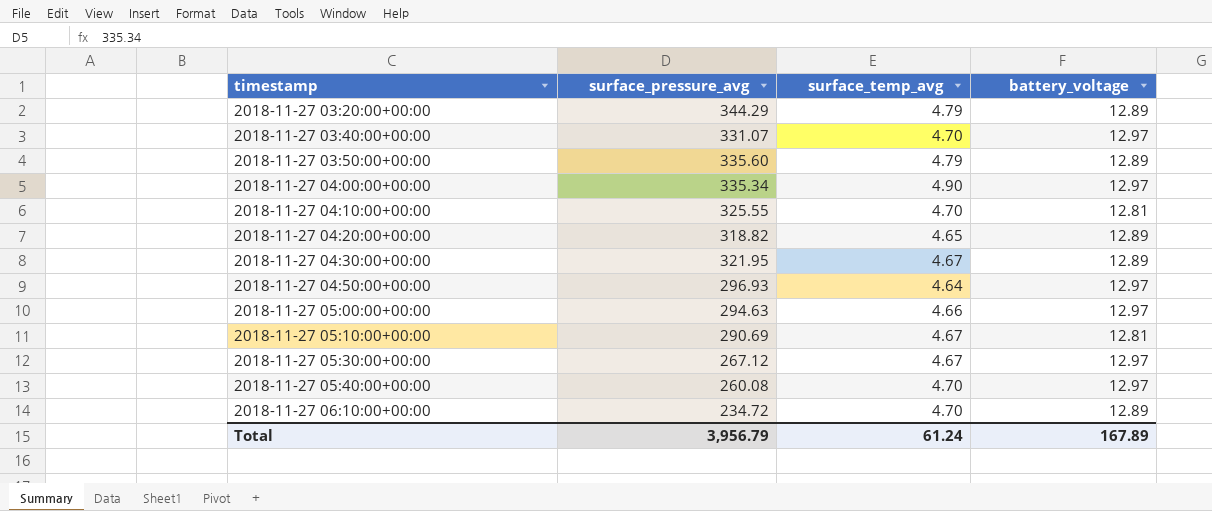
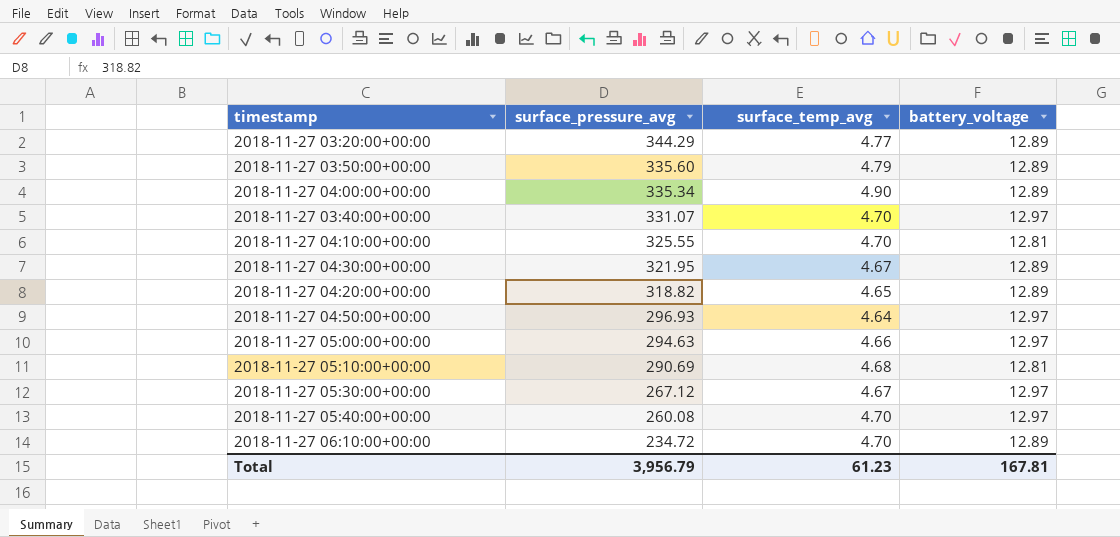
row order: timestamp ascending -> surface_pressure_avg descending
2018-11-27 03:20:00+00:00 | surface_temp_avg: 4.79 -> 4.77
2018-11-27 04:00:00+00:00 | battery_voltage: 12.97 -> 12.89
2018-11-27 05:10:00+00:00 | surface_temp_avg: 4.67 -> 4.68
Total | surface_temp_avg: 61.24 -> 61.23
Total | battery_voltage: 167.89 -> 167.81

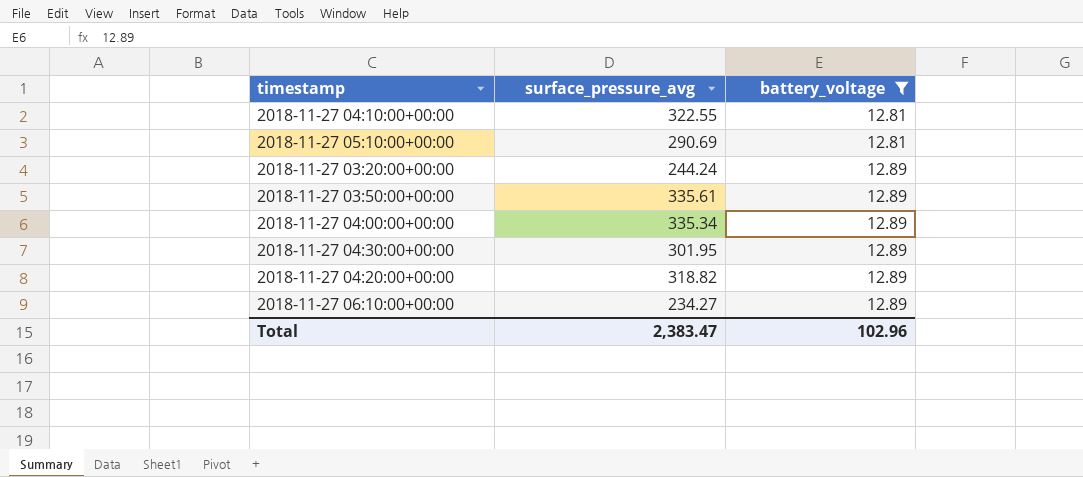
filter: none -> battery_voltage != 12.97
row order: surface_pressure_avg descending -> battery_voltage ascending
column surface_temp_avg | position: 3 -> none
2018-11-27 04:10:00+00:00 | surface_pressure_avg: 325.55 -> 322.55
2018-11-27 03:20:00+00:00 | surface_pressure_avg: 344.29 -> 244.24
2018-11-27 03:50:00+00:00 | surface_pressure_avg: 335.60 -> 335.61
2018-11-27 04:30:00+00:00 | surface_pressure_avg: 321.95 -> 301.95
2018-11-27 06:10:00+00:00 | surface_pressure_avg: 234.72 -> 234.27
Total | surface_pressure_avg: 3,956.79 -> 2,383.47
Total | battery_voltage: 167.81 -> 102.96

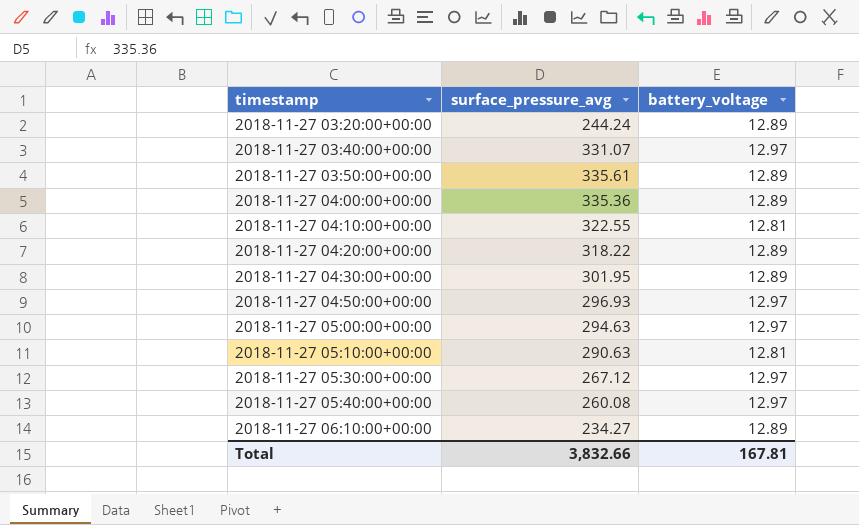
filter: battery_voltage != 12.97 -> none
row order: battery_voltage ascending -> timestamp ascending
2018-11-27 04:00:00+00:00 | surface_pressure_avg: 335.34 -> 335.36
2018-11-27 04:20:00+00:00 | surface_pressure_avg: 318.82 -> 318.22
2018-11-27 05:10:00+00:00 | surface_pressure_avg: 290.69 -> 290.63
Total | surface_pressure_avg: 2,383.47 -> 3,832.66
Total | battery_voltage: 102.96 -> 167.81

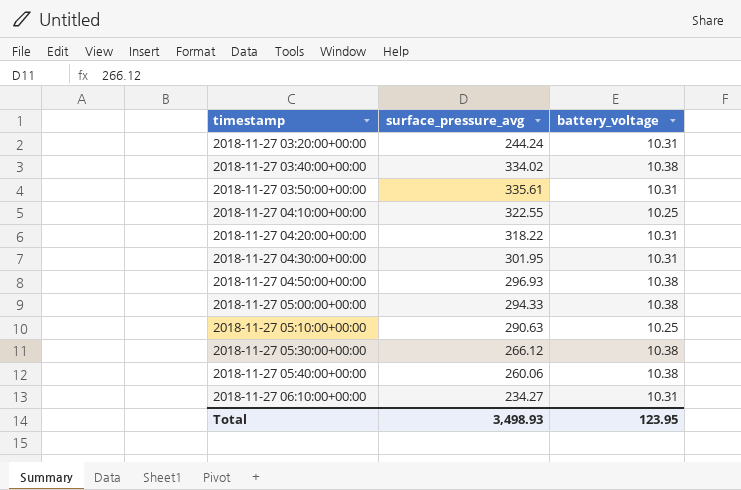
row 2018-11-27 04:00:00+00:00: 335.36 | 12.89 -> none
2018-11-27 03:20:00+00:00 | battery_voltage: 12.89 -> 10.31
2018-11-27 03:40:00+00:00 | surface_pressure_avg: 331.07 -> 334.02
2018-11-27 03:40:00+00:00 | battery_voltage: 12.97 -> 10.38
2018-11-27 03:50:00+00:00 | battery_voltage: 12.89 -> 10.31
2018-11-27 04:10:00+00:00 | battery_voltage: 12.81 -> 10.25
2018-11-27 04:20:00+00:00 | battery_voltage: 12.89 -> 10.31
2018-11-27 04:30:00+00:00 | battery_voltage: 12.89 -> 10.31
2018-11-27 04:50:00+00:00 | battery_voltage: 12.97 -> 10.38
2018-11-27 05:00:00+00:00 | surface_pressure_avg: 294.63 -> 294.33
2018-11-27 05:00:00+00:00 | battery_voltage: 12.97 -> 10.38
2018-11-27 05:10:00+00:00 | battery_voltage: 12.81 -> 10.25
2018-11-27 05:30:00+00:00 | surface_pressure_avg: 267.12 -> 266.12
2018-11-27 05:30:00+00:00 | battery_voltage: 12.97 -> 10.38
2018-11-27 05:40:00+00:00 | surface_pressure_avg: 260.08 -> 260.06
2018-11-27 05:40:00+00:00 | battery_voltage: 12.97 -> 10.38
2018-11-27 06:10:00+00:00 | battery_voltage: 12.89 -> 10.31
Total | surface_pressure_avg: 3,832.66 -> 3,498.93
Total | battery_voltage: 167.81 -> 123.95

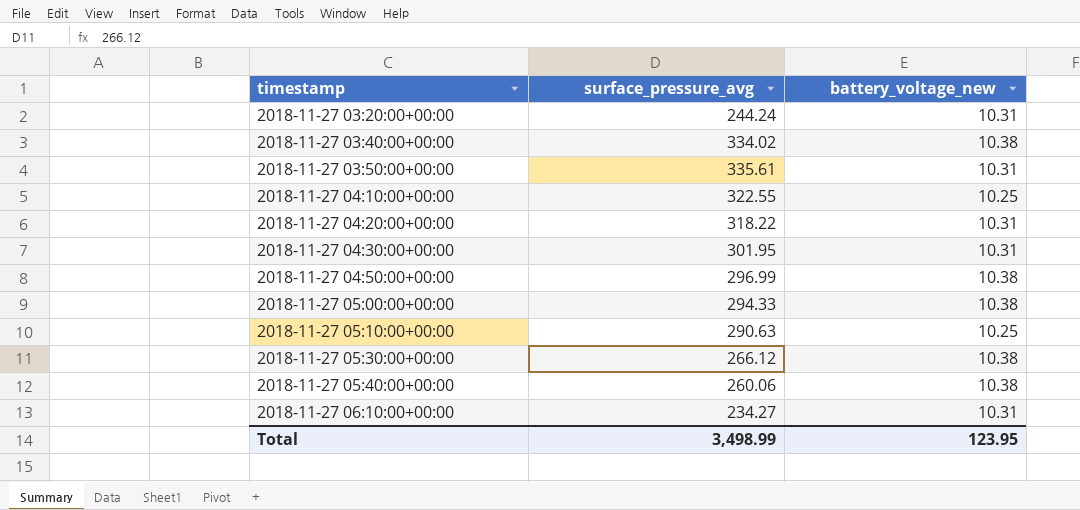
column name: battery_voltage -> battery_voltage_new
2018-11-27 04:50:00+00:00 | surface_pressure_avg: 296.93 -> 296.99
Total | surface_pressure_avg: 3,498.93 -> 3,498.99

